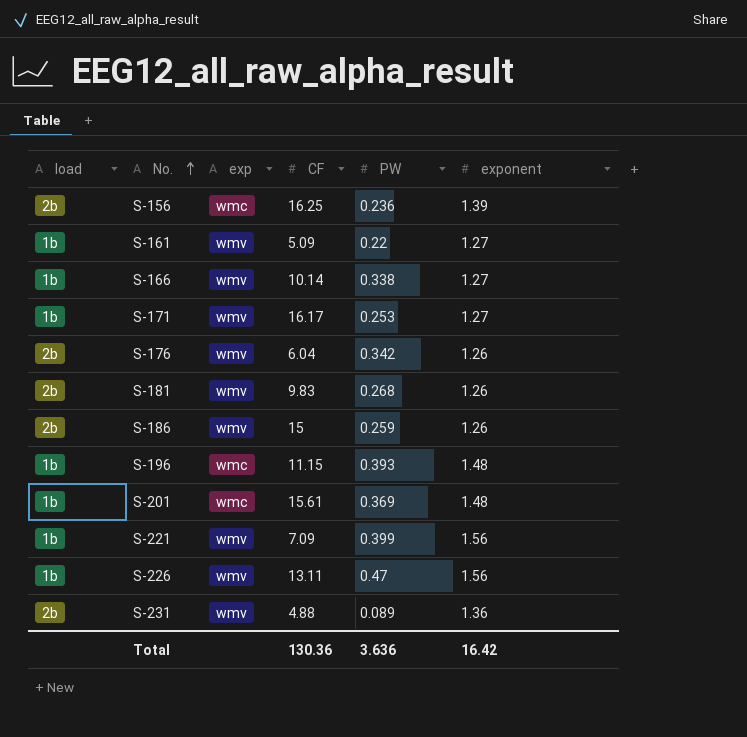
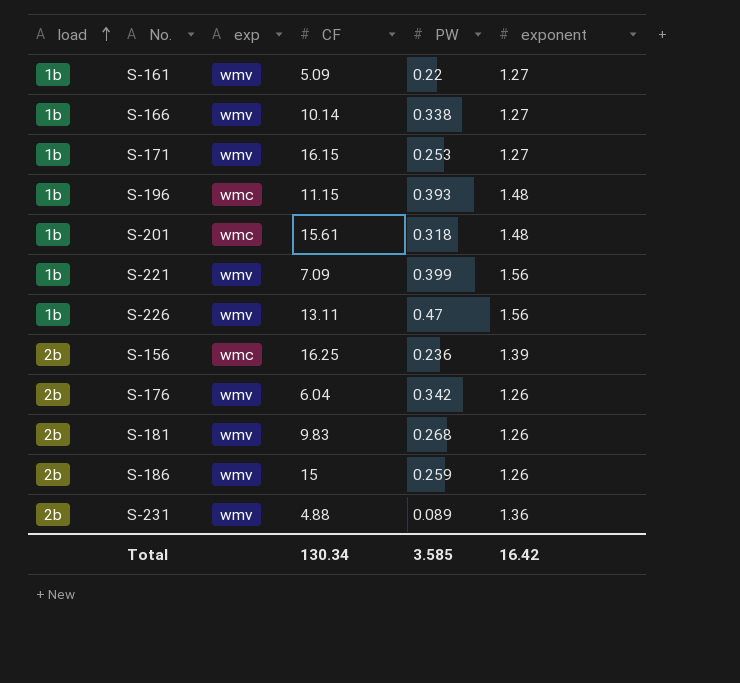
row order: No. ascending -> load ascending
S-171 | CF: 16.17 -> 16.15
S-201 | PW: 0.369 -> 0.318
Total | CF: 130.36 -> 130.34
Total | PW: 3.636 -> 3.585

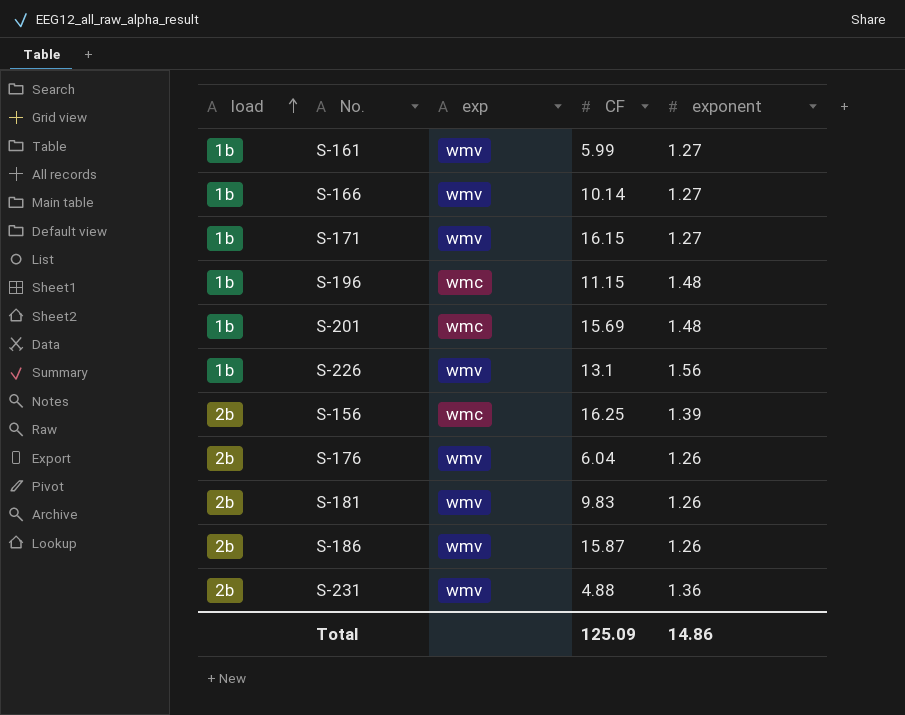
column PW | position: 5 -> none
row S-221: 1b | wmv | 7.09 | 0.399 | 1.56 -> none
S-161 | CF: 5.09 -> 5.99
S-201 | CF: 15.61 -> 15.69
S-226 | CF: 13.11 -> 13.1
S-186 | CF: 15 -> 15.87
Total | CF: 130.34 -> 125.09
Total | exponent: 16.42 -> 14.86

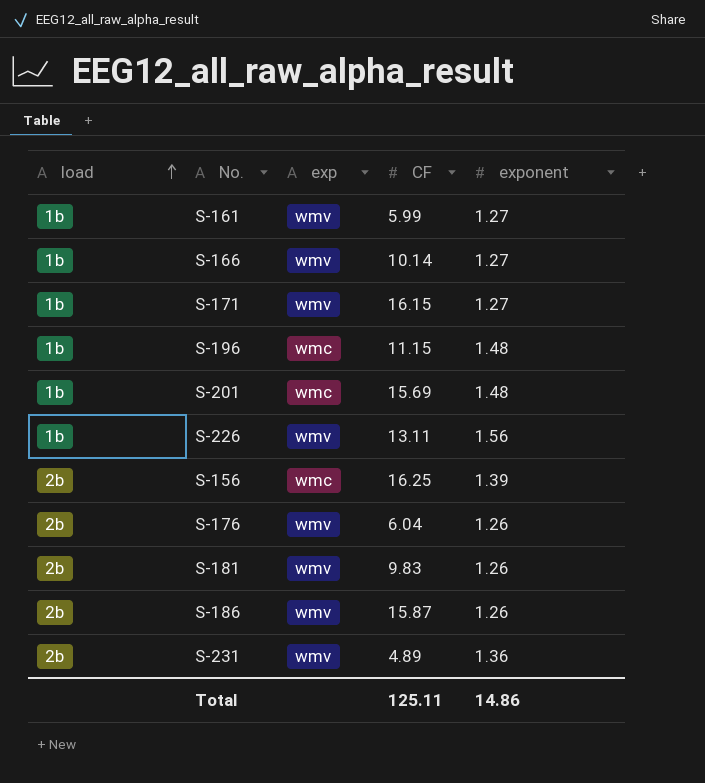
S-226 | CF: 13.1 -> 13.11
S-231 | CF: 4.88 -> 4.89
Total | CF: 125.09 -> 125.11

